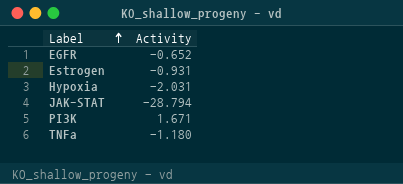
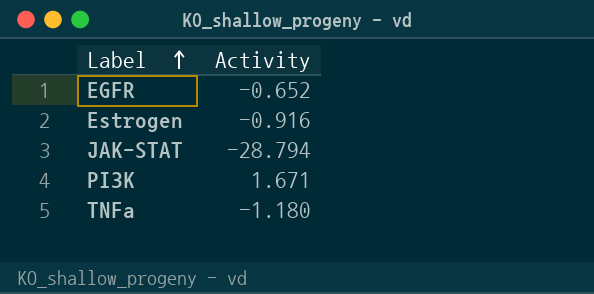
row Hypoxia: -2.031 -> none
Estrogen | Activity: -0.931 -> -0.916

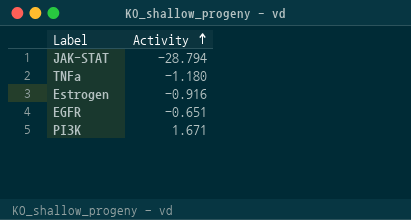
row order: Label ascending -> Activity ascending
EGFR | Activity: -0.652 -> -0.651

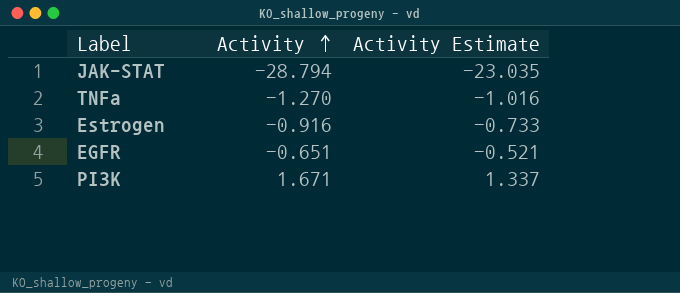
column Activity Estimate | formula: none -> [Activity] * 0.8
TNFa | Activity: -1.180 -> -1.270

